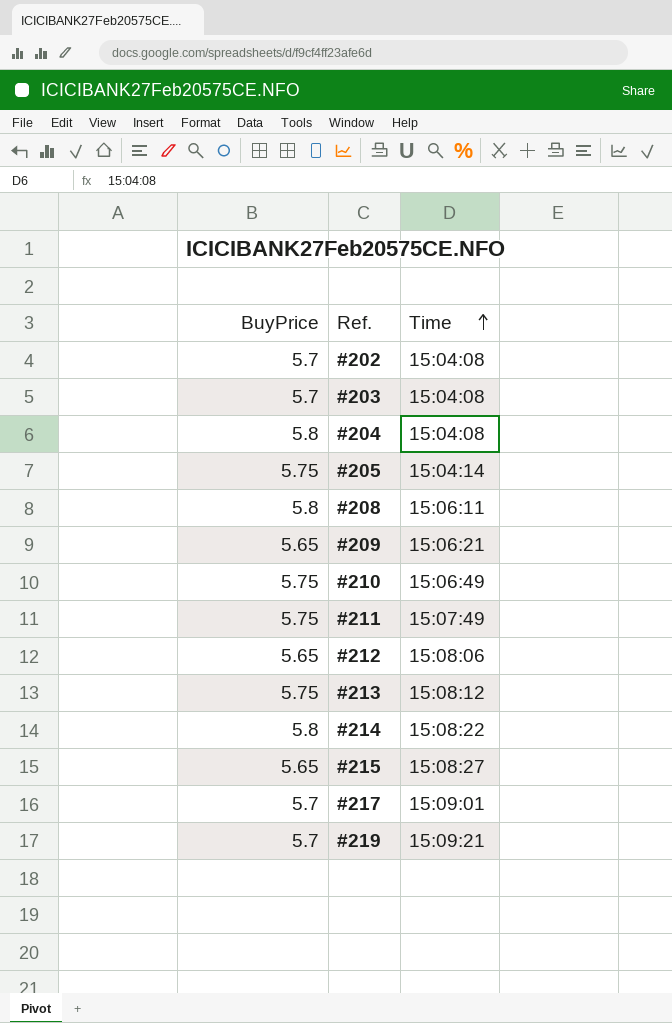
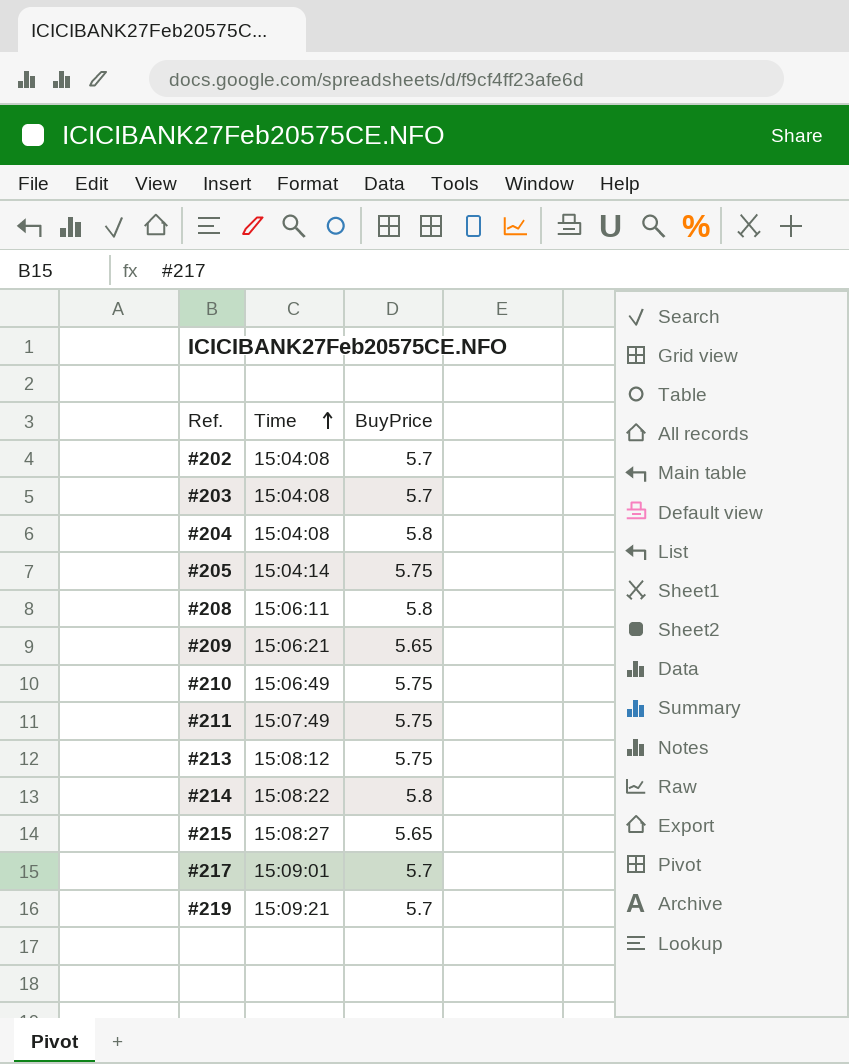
column BuyPrice | position: 1 -> 3
row #212: 5.65 | 15:08:06 -> none

